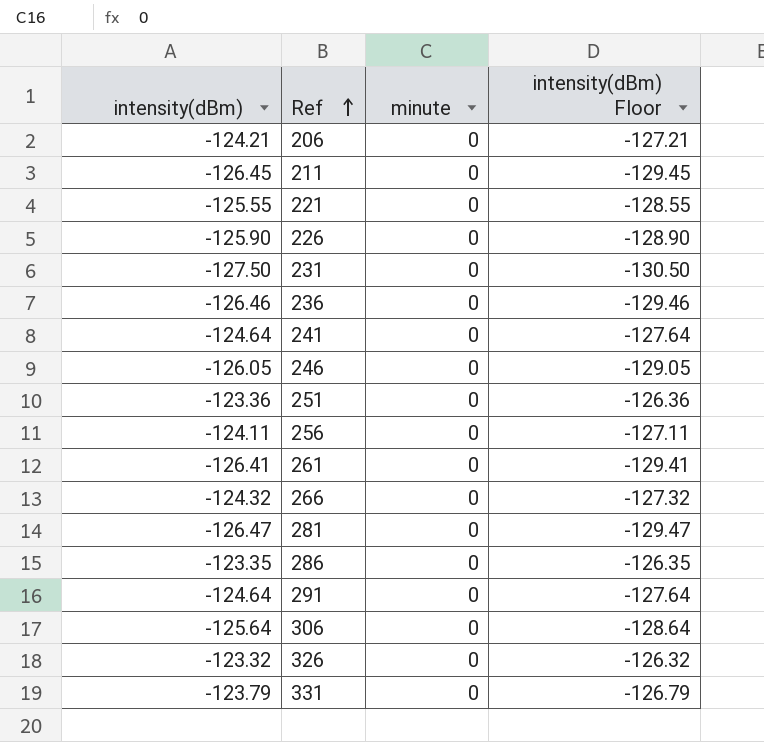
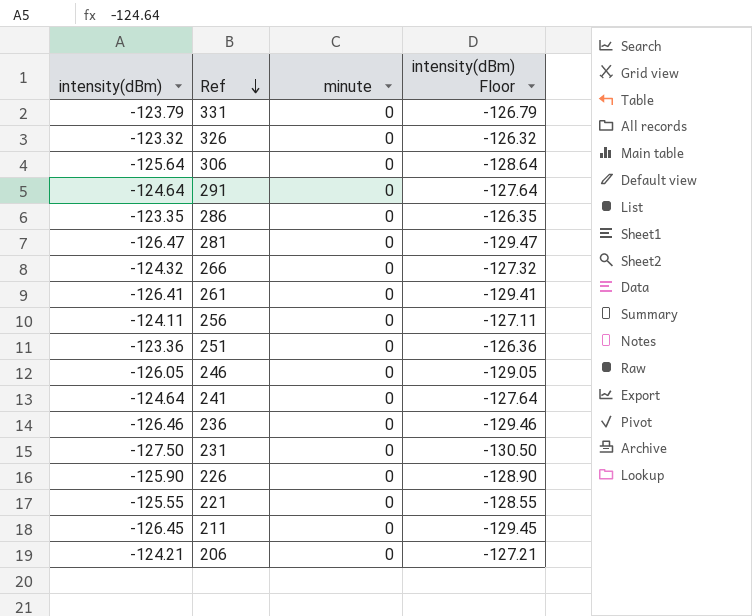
row order: Ref ascending -> Ref descending

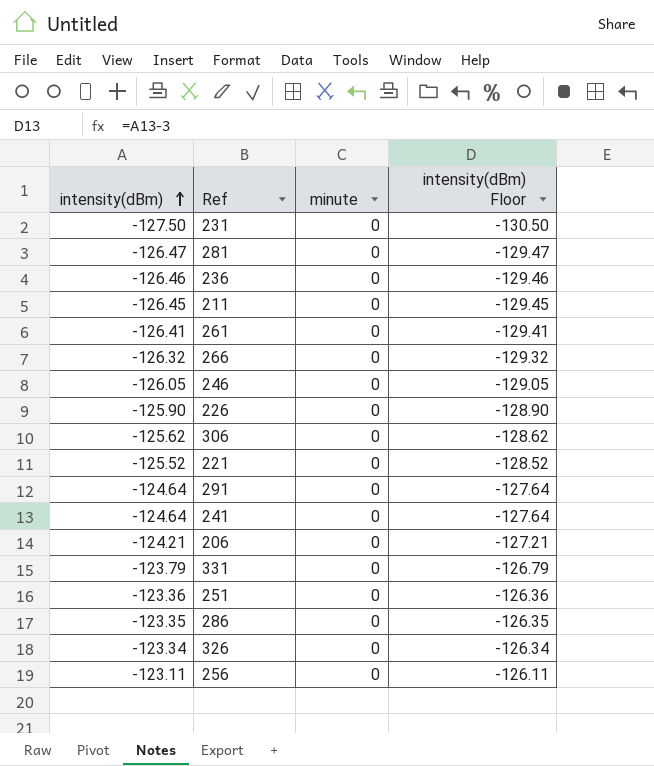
row order: Ref descending -> intensity(dBm) ascending
266 | intensity(dBm): -124.32 -> -126.32
266 | intensity(dBm) Floor: -127.32 -> -129.32
306 | intensity(dBm): -125.64 -> -125.62
306 | intensity(dBm) Floor: -128.64 -> -128.62
221 | intensity(dBm): -125.55 -> -125.52
221 | intensity(dBm) Floor: -128.55 -> -128.52
326 | intensity(dBm): -123.32 -> -123.34
326 | intensity(dBm) Floor: -126.32 -> -126.34
256 | intensity(dBm): -124.11 -> -123.11
256 | intensity(dBm) Floor: -127.11 -> -126.11

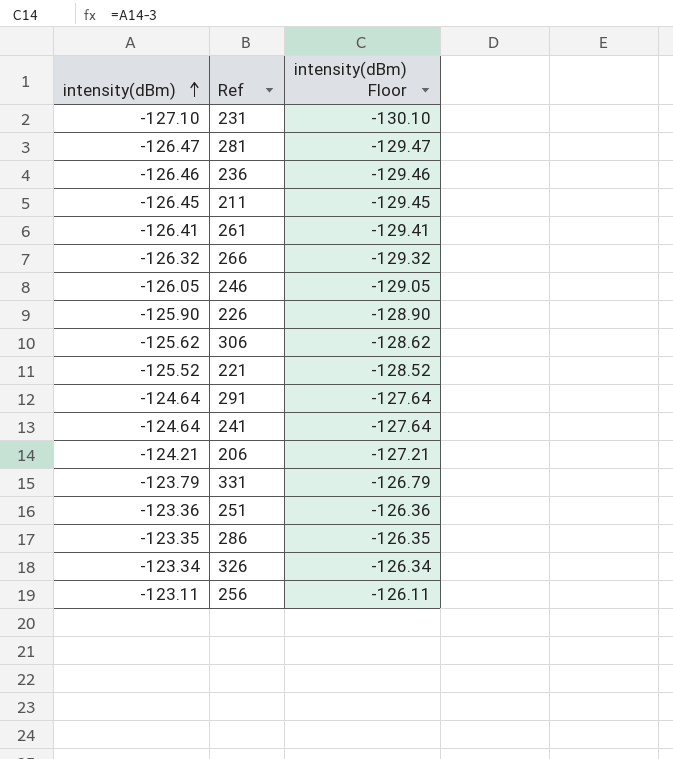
column minute | position: 3 -> none
231 | intensity(dBm): -127.50 -> -127.10
231 | intensity(dBm) Floor: -130.50 -> -130.10

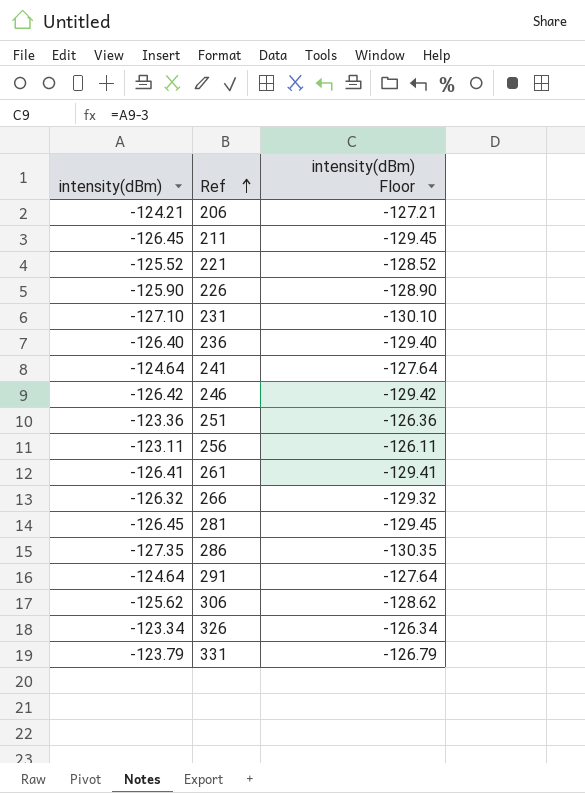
row order: intensity(dBm) ascending -> Ref ascending
236 | intensity(dBm): -126.46 -> -126.40
236 | intensity(dBm) Floor: -129.46 -> -129.40
246 | intensity(dBm): -126.05 -> -126.42
246 | intensity(dBm) Floor: -129.05 -> -129.42
281 | intensity(dBm): -126.47 -> -126.45
281 | intensity(dBm) Floor: -129.47 -> -129.45
286 | intensity(dBm): -123.35 -> -127.35
286 | intensity(dBm) Floor: -126.35 -> -130.35

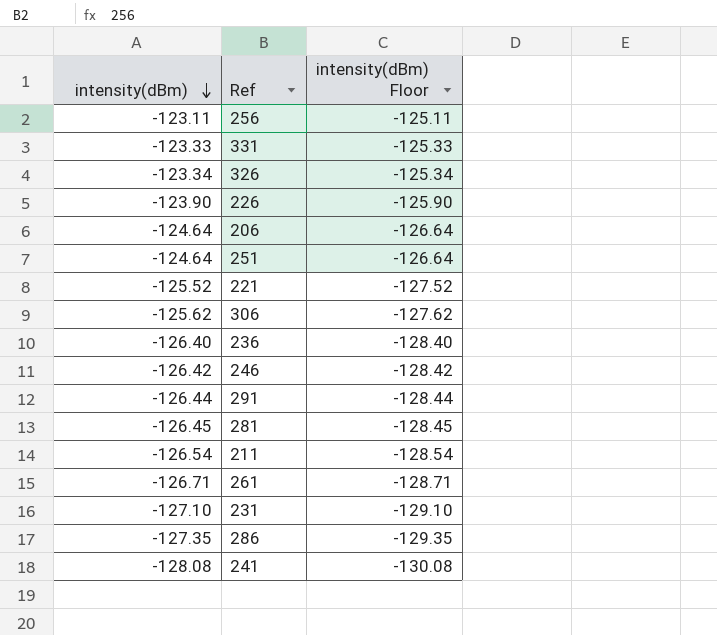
row order: Ref ascending -> intensity(dBm) descending
column intensity(dBm) Floor | formula: [intensity(dBm)] - 3 -> [intensity(dBm)] - 2
row 266: -126.32 | -129.32 -> none
331 | intensity(dBm): -123.79 -> -123.33
226 | intensity(dBm): -125.90 -> -123.90
206 | intensity(dBm): -124.21 -> -124.64
251 | intensity(dBm): -123.36 -> -124.64
291 | intensity(dBm): -124.64 -> -126.44
211 | intensity(dBm): -126.45 -> -126.54
261 | intensity(dBm): -126.41 -> -126.71
241 | intensity(dBm): -124.64 -> -128.08

